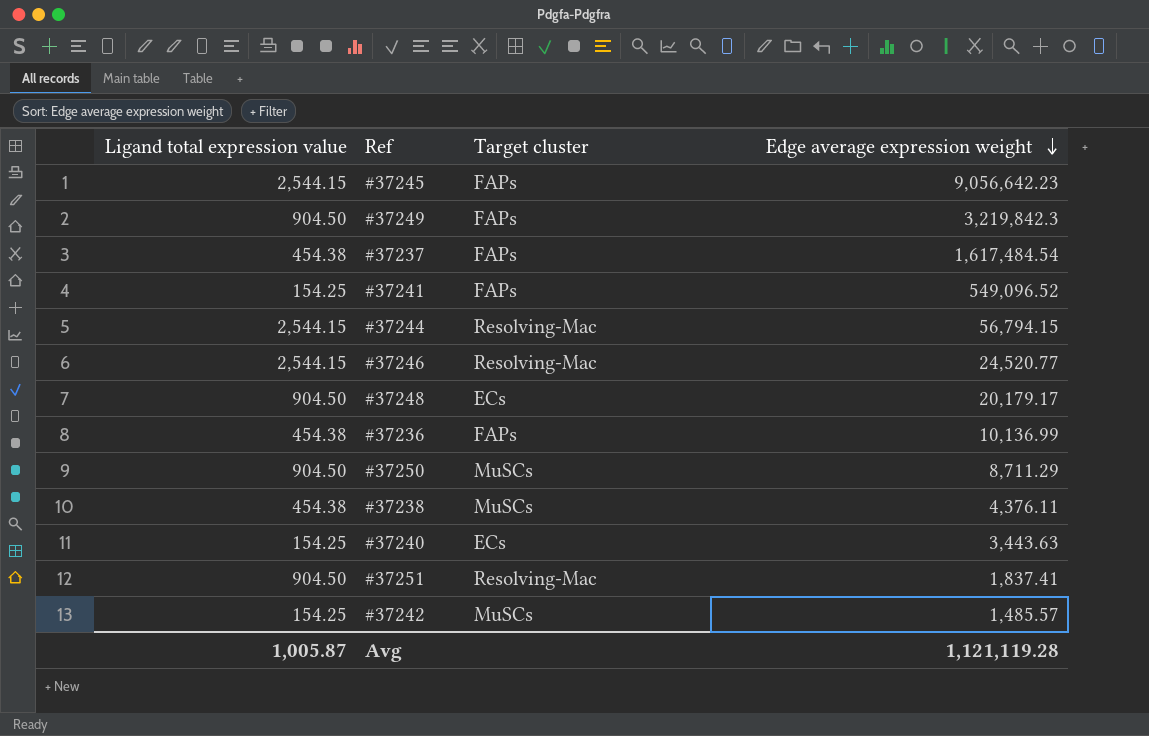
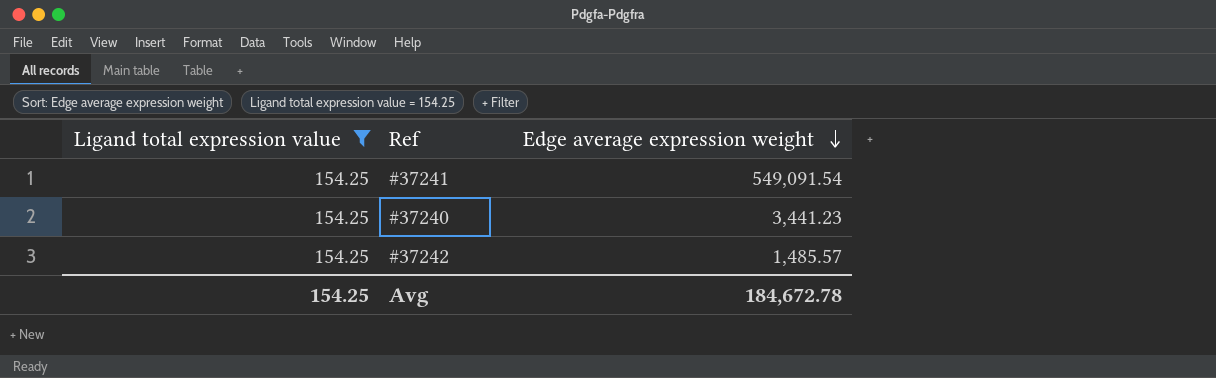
filter: none -> Ligand total expression value = 154.25
column Target cluster | position: 3 -> none
#37241 | Edge average expression weight: 549,096.52 -> 549,091.54
#37240 | Edge average expression weight: 3,443.63 -> 3,441.23
Avg | Ligand total expression value: 1,005.87 -> 154.25
Avg | Edge average expression weight: 1,121,119.28 -> 184,672.78

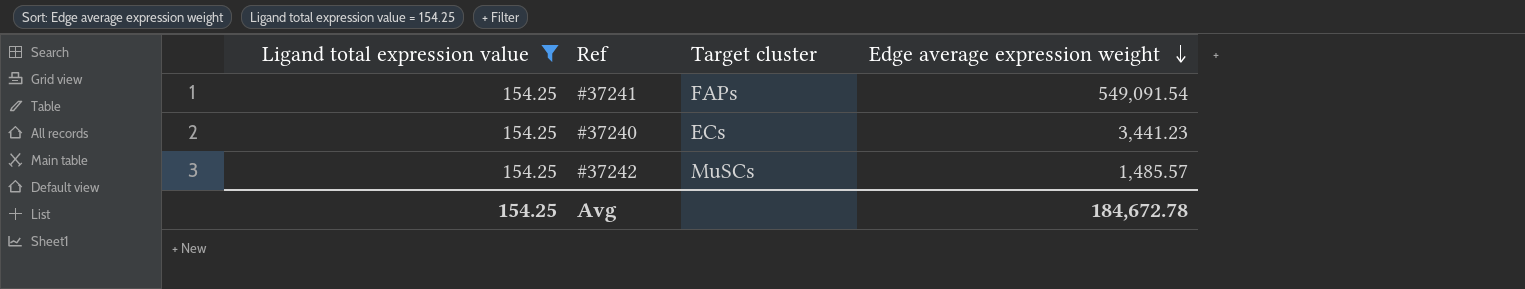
column Target cluster | position: none -> 3

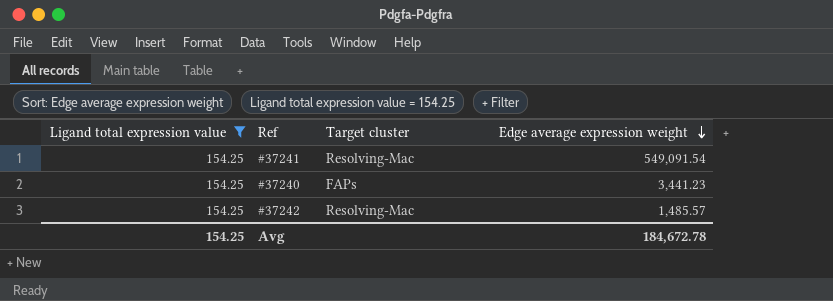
#37241 | Target cluster: FAPs -> Resolving-Mac
#37240 | Target cluster: ECs -> FAPs
#37242 | Target cluster: MuSCs -> Resolving-Mac

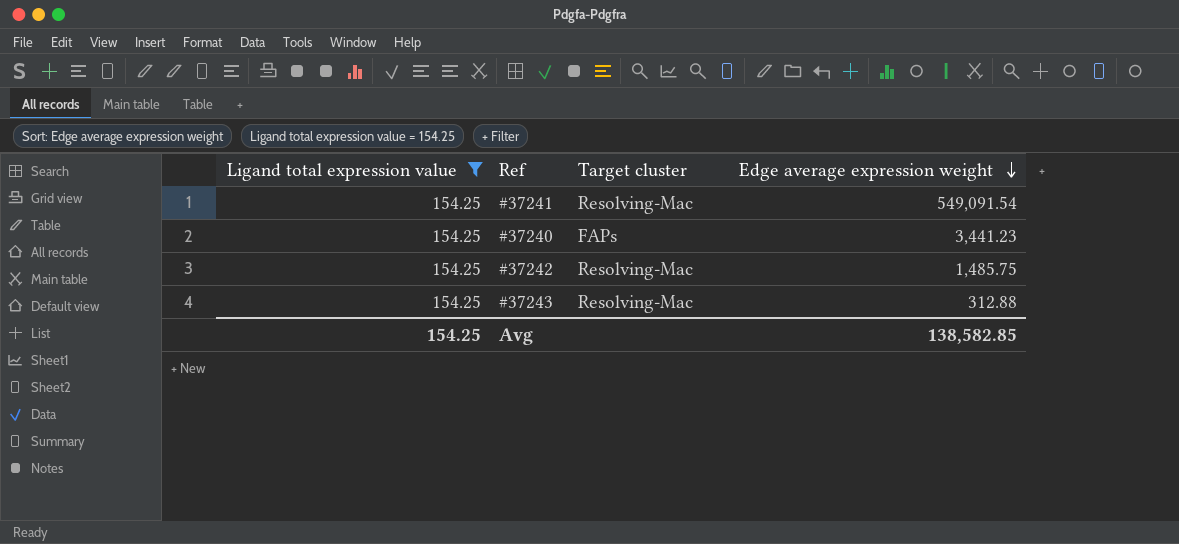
#37242 | Edge average expression weight: 1,485.57 -> 1,485.75
row #37243: none -> 154.25 | Resolving-Mac | 312.88
Avg | Edge average expression weight: 184,672.78 -> 138,582.85

